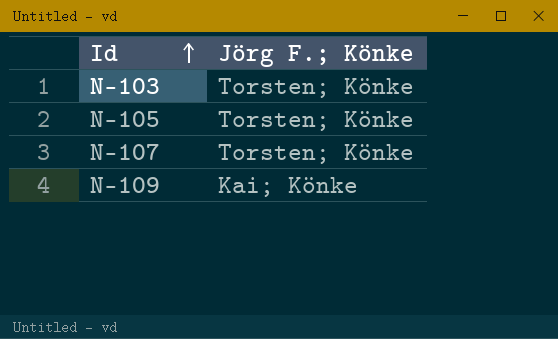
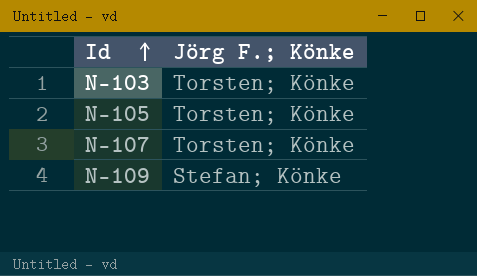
N-109 | Jörg F.; Könke: Kai; Könke -> Stefan; Könke

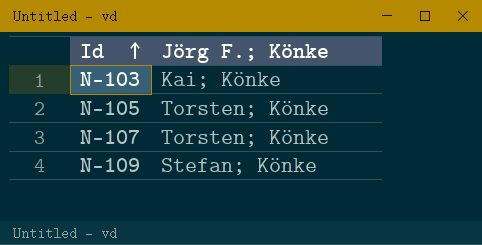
N-103 | Jörg F.; Könke: Torsten; Könke -> Kai; Könke

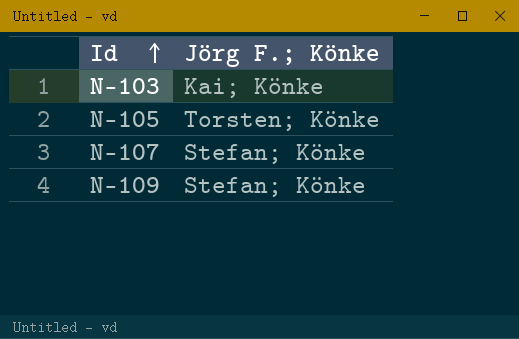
N-107 | Jörg F.; Könke: Torsten; Könke -> Stefan; Könke

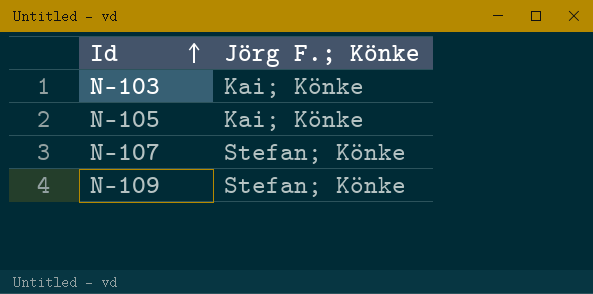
N-105 | Jörg F.; Könke: Torsten; Könke -> Kai; Könke

